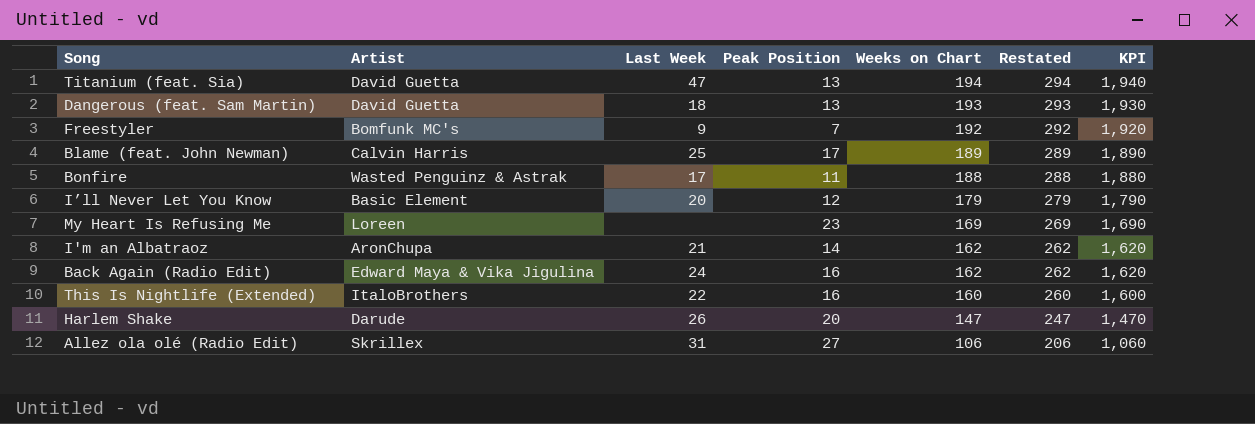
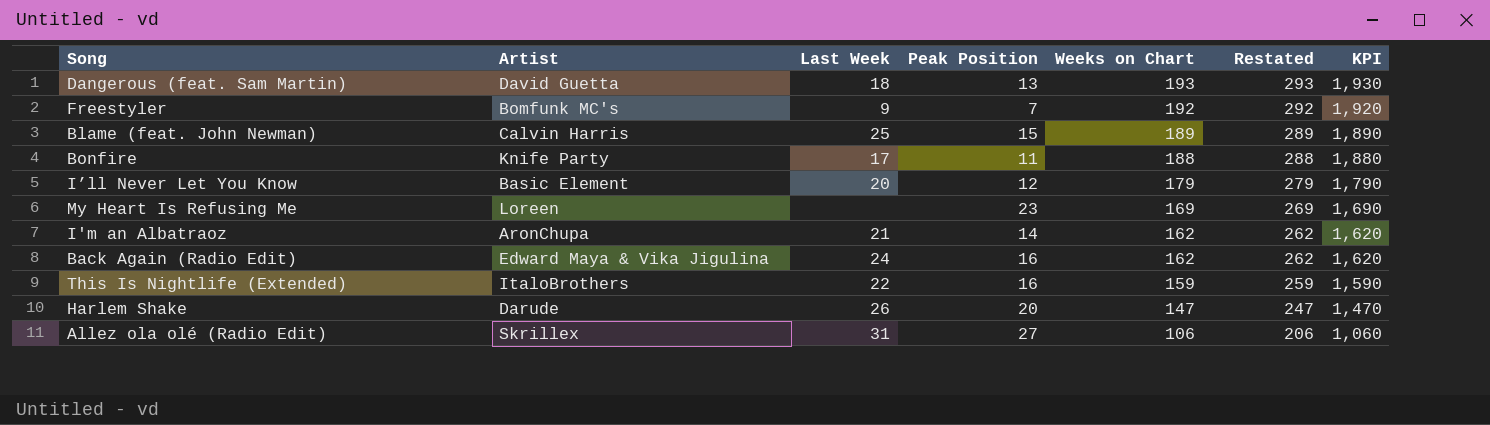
row Titanium (feat. Sia): David Guetta | 47 | 13 | 194 | 294 | 1,940 -> none
Blame (feat. John Newman) | Peak Position: 17 -> 15
Bonfire | Artist: Wasted Penguinz & Astrak -> Knife Party
This Is Nightlife (Extended) | Weeks on Chart: 160 -> 159
This Is Nightlife (Extended) | Restated: 260 -> 259
This Is Nightlife (Extended) | KPI: 1,600 -> 1,590

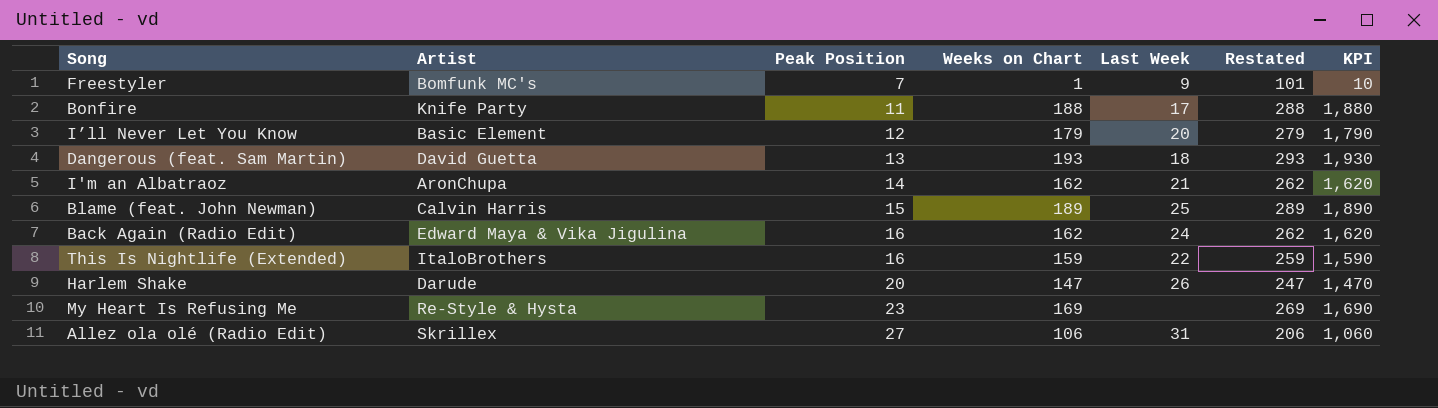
row order: Weeks on Chart descending -> Peak Position ascending
column Last Week | position: 3 -> 5
Freestyler | Weeks on Chart: 192 -> 1
Freestyler | Restated: 292 -> 101
Freestyler | KPI: 1,920 -> 10
My Heart Is Refusing Me | Artist: Loreen -> Re-Style & Hysta

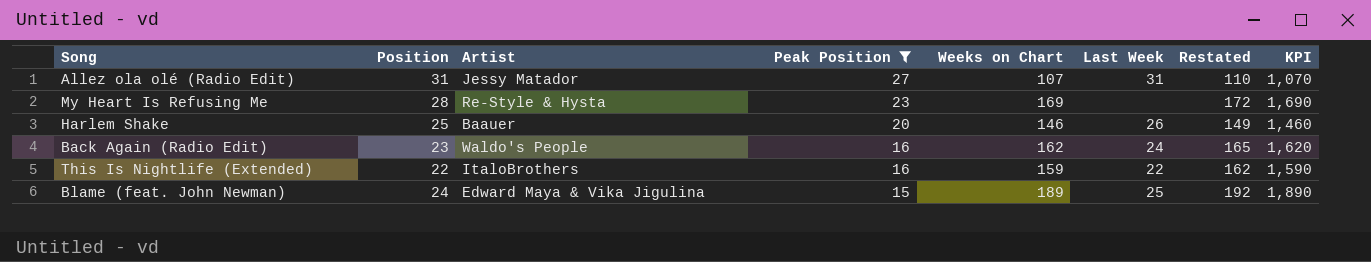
filter: none -> Peak Position >= 15
row order: Peak Position ascending -> Peak Position descending
column Position | position: none -> 2
column Restated | formula: [Weeks on Chart] + 100 -> [Weeks on Chart] + 3
Allez ola olé (Radio Edit) | Artist: Skrillex -> Jessy Matador
Allez ola olé (Radio Edit) | Weeks on Chart: 106 -> 107
Allez ola olé (Radio Edit) | KPI: 1,060 -> 1,070
Harlem Shake | Artist: Darude -> Baauer
Harlem Shake | Weeks on Chart: 147 -> 146
Harlem Shake | KPI: 1,470 -> 1,460
Back Again (Radio Edit) | Artist: Edward Maya & Vika Jigulina -> Waldo's People
Blame (feat. John Newman) | Artist: Calvin Harris -> Edward Maya & Vika Jigulina

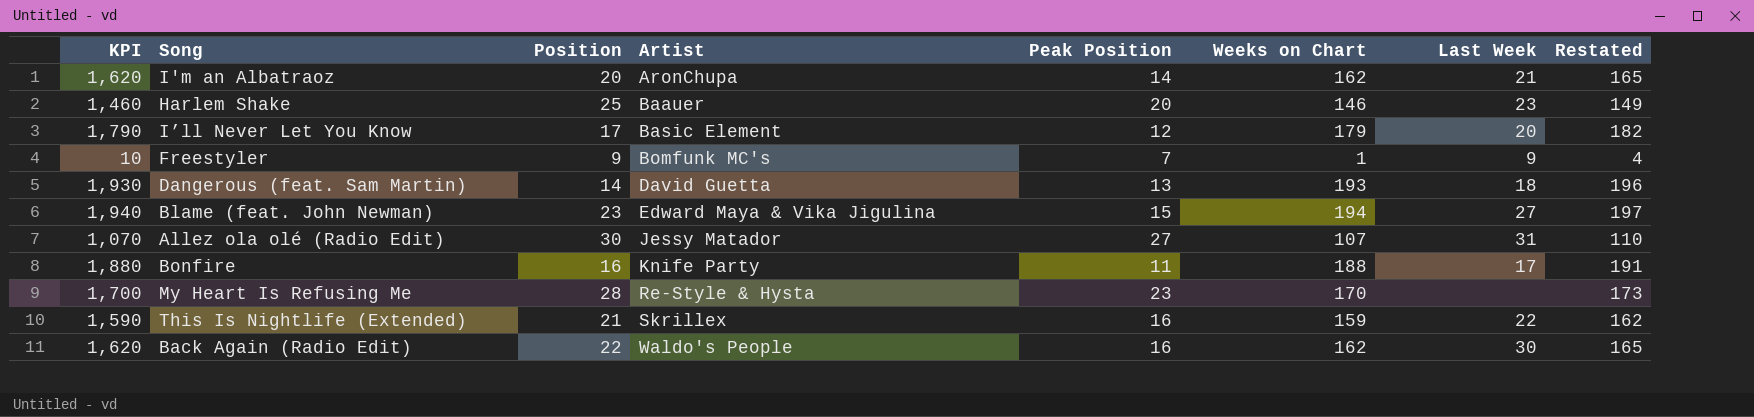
filter: Peak Position >= 15 -> none
row order: Peak Position descending -> Artist ascending
column KPI | position: 8 -> 1
Harlem Shake | Last Week: 26 -> 23
Blame (feat. John Newman) | KPI: 1,890 -> 1,940
Blame (feat. John Newman) | Position: 24 -> 23
Blame (feat. John Newman) | Weeks on Chart: 189 -> 194
Blame (feat. John Newman) | Last Week: 25 -> 27
Blame (feat. John Newman) | Restated: 192 -> 197
Allez ola olé (Radio Edit) | Position: 31 -> 30
My Heart Is Refusing Me | KPI: 1,690 -> 1,700
My Heart Is Refusing Me | Weeks on Chart: 169 -> 170
My Heart Is Refusing Me | Restated: 172 -> 173
This Is Nightlife (Extended) | Position: 22 -> 21
This Is Nightlife (Extended) | Artist: ItaloBrothers -> Skrillex
Back Again (Radio Edit) | Position: 23 -> 22
Back Again (Radio Edit) | Last Week: 24 -> 30

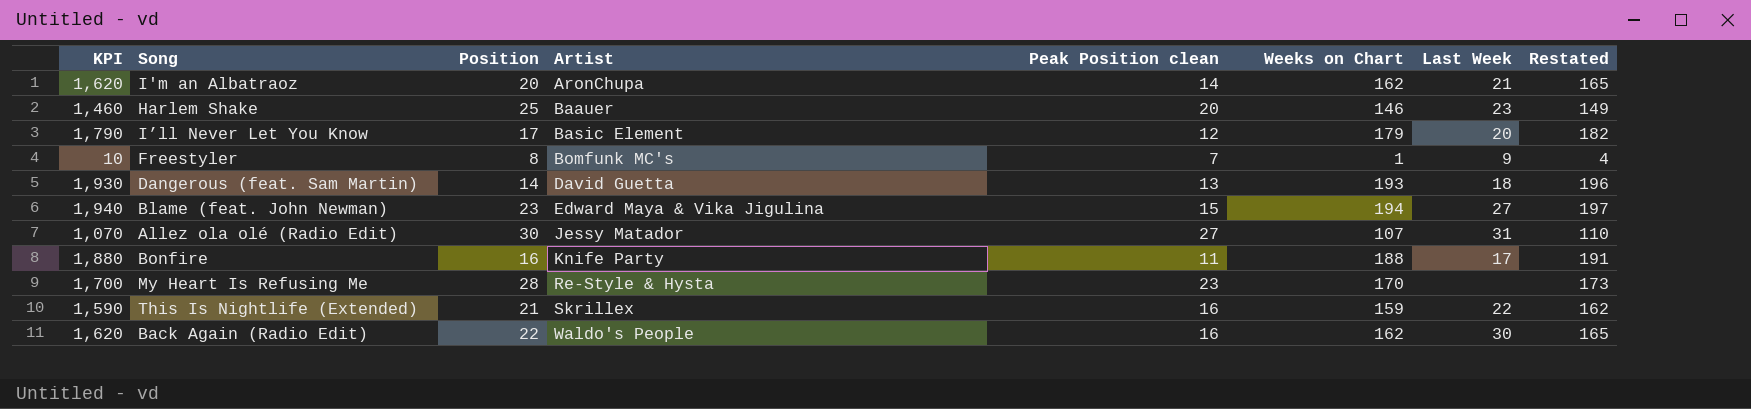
column name: Peak Position -> Peak Position clean
Freestyler | Position: 9 -> 8

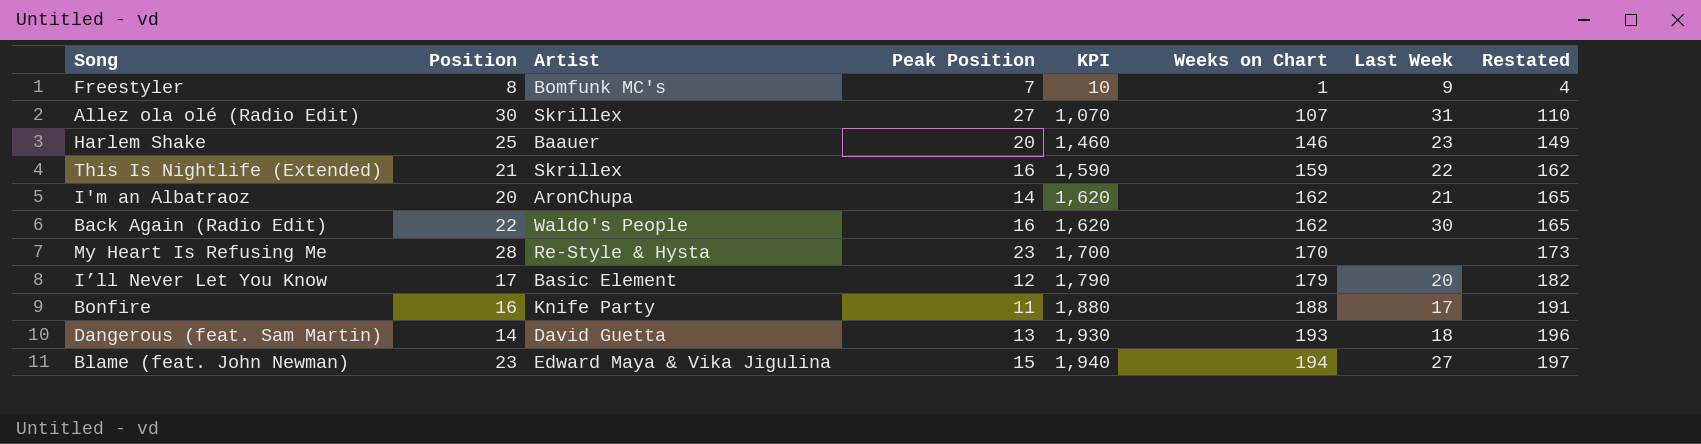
row order: Artist ascending -> KPI ascending
column name: Peak Position clean -> Peak Position
column KPI | position: 1 -> 5
Allez ola olé (Radio Edit) | Artist: Jessy Matador -> Skrillex

